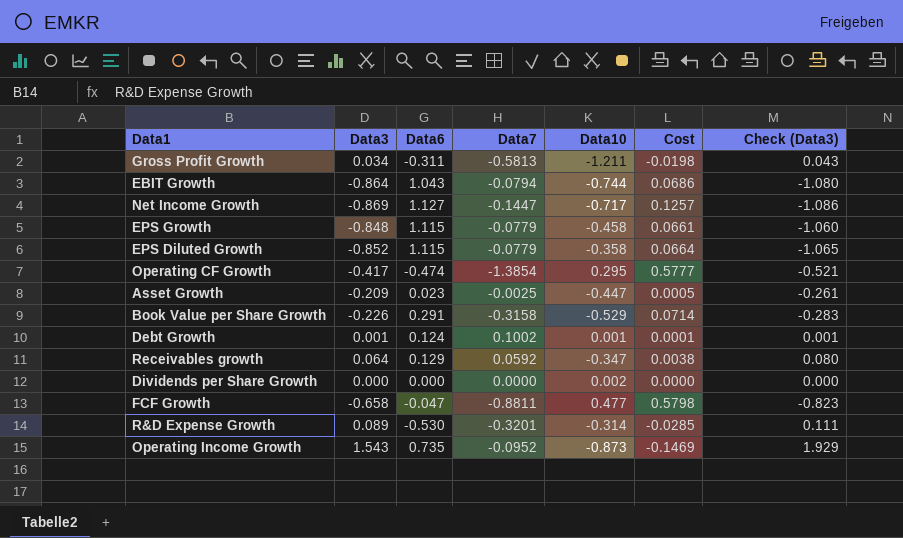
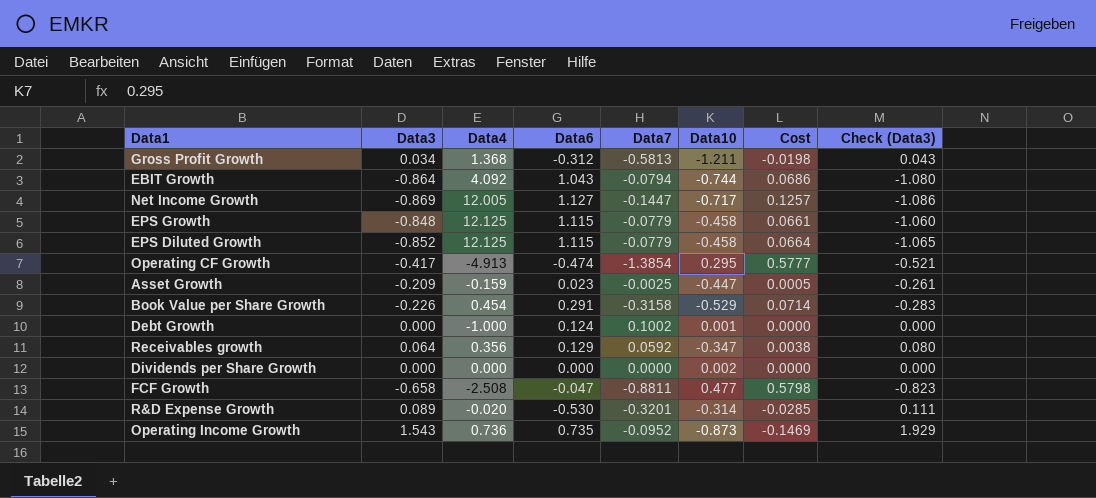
column Data4 | position: none -> 3
Gross Profit Growth | Data6: -0.311 -> -0.312
EPS Diluted Growth | Data10: -0.358 -> -0.458
Debt Growth | Data3: 0.001 -> 0.000
Debt Growth | Cost: 0.0001 -> 0.0000
Debt Growth | Check (Data3): 0.001 -> 0.000

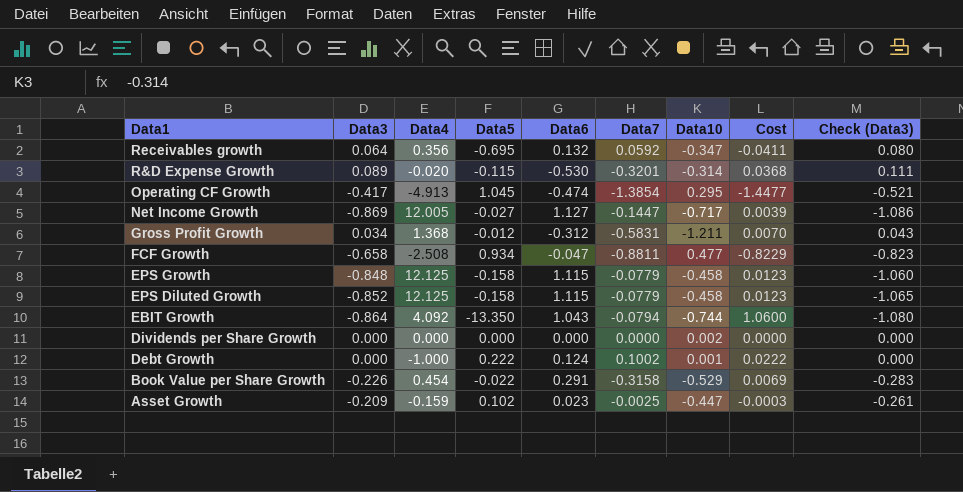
row order: none -> Data1 descending
column Data5 | position: none -> 4
column Cost | formula: [Data3] * [Data7] -> [Data5] * [Data7]
row Operating Income Growth: 1.543 | 0.736 | 0.735 | -0.0952 | -0.873 | -0.1469 | 1.929 -> none
Receivables growth | Data6: 0.129 -> 0.132
Gross Profit Growth | Data7: -0.5813 -> -0.5831

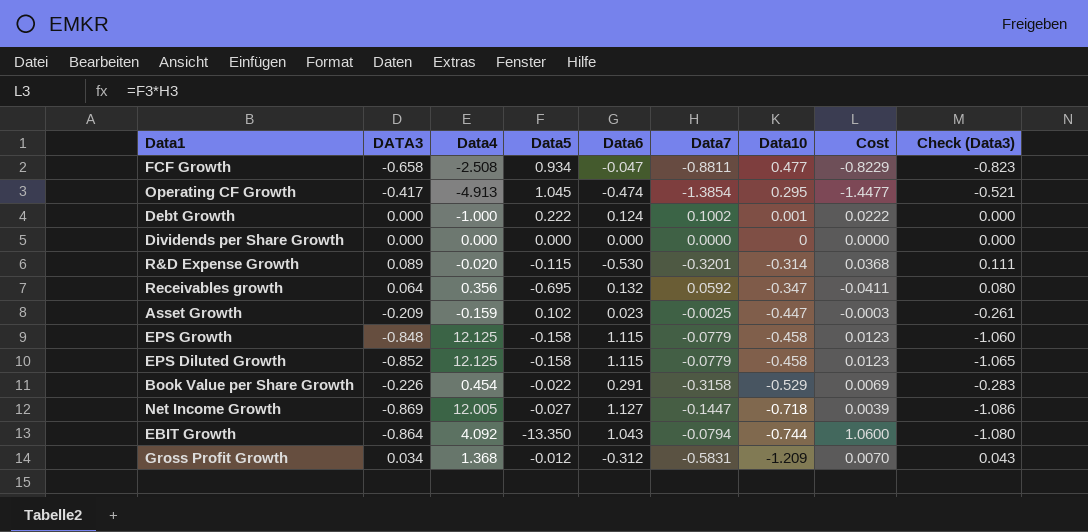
row order: Data1 descending -> Data10 descending
column name: Data3 -> DATA3
Dividends per Share Growth | Data10: 0.002 -> 0
Net Income Growth | Data10: -0.717 -> -0.718
Gross Profit Growth | Data10: -1.211 -> -1.209

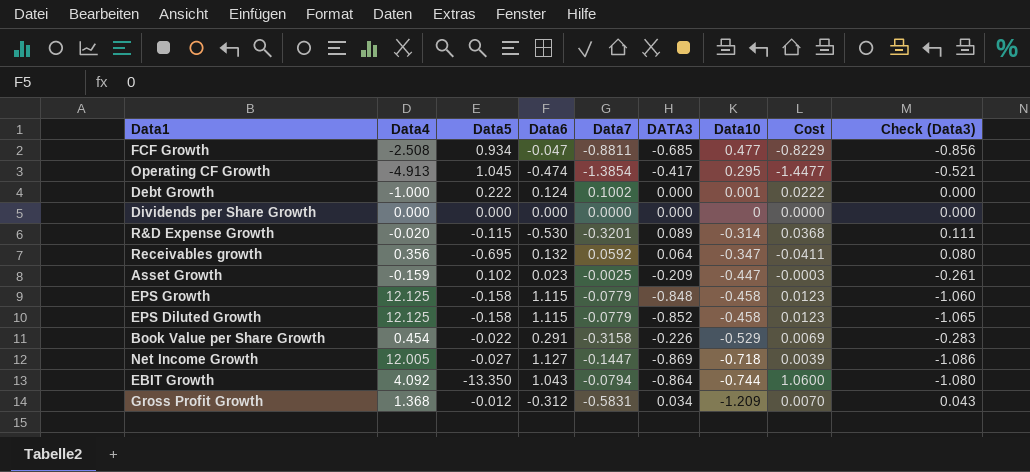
column DATA3 | position: 2 -> 6
FCF Growth | DATA3: -0.658 -> -0.685
FCF Growth | Check (Data3): -0.823 -> -0.856

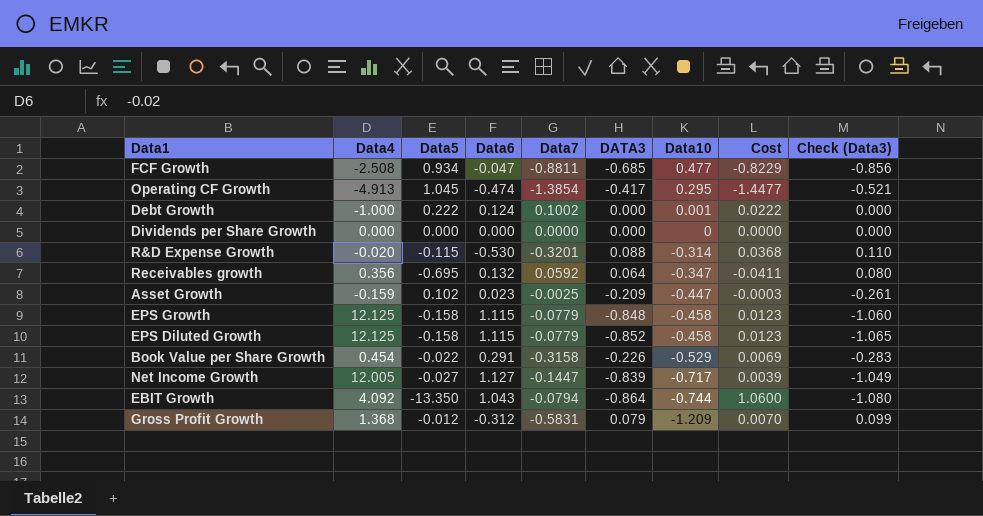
R&D Expense Growth | DATA3: 0.089 -> 0.088
R&D Expense Growth | Check (Data3): 0.111 -> 0.110
Net Income Growth | DATA3: -0.869 -> -0.839
Net Income Growth | Data10: -0.718 -> -0.717
Net Income Growth | Check (Data3): -1.086 -> -1.049
Gross Profit Growth | DATA3: 0.034 -> 0.079
Gross Profit Growth | Check (Data3): 0.043 -> 0.099

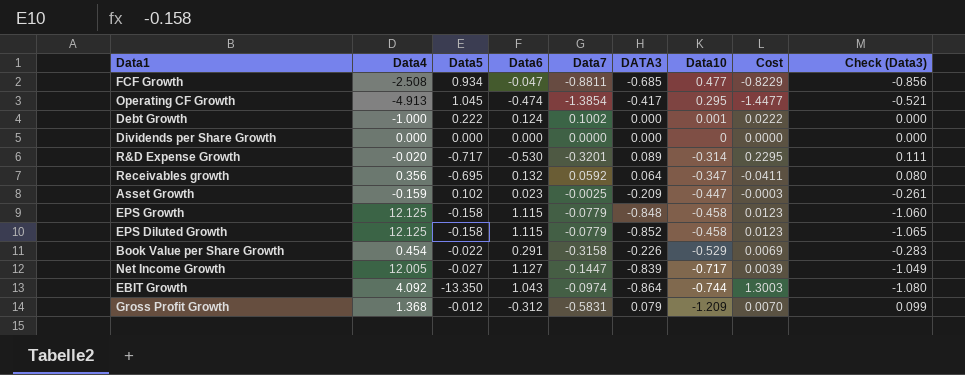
R&D Expense Growth | Data5: -0.115 -> -0.717
R&D Expense Growth | DATA3: 0.088 -> 0.089
R&D Expense Growth | Cost: 0.0368 -> 0.2295
R&D Expense Growth | Check (Data3): 0.110 -> 0.111
EBIT Growth | Data7: -0.0794 -> -0.0974
EBIT Growth | Cost: 1.0600 -> 1.3003

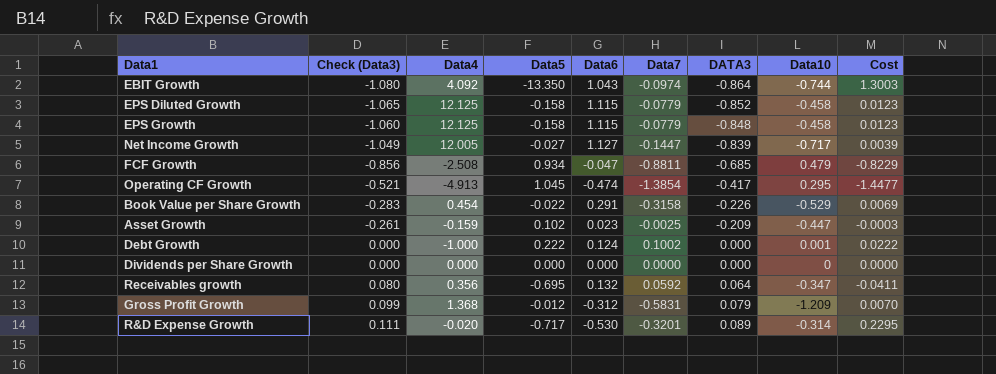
row order: Data10 descending -> Check (Data3) ascending
column Check (Data3) | position: 9 -> 2
FCF Growth | Data10: 0.477 -> 0.479

